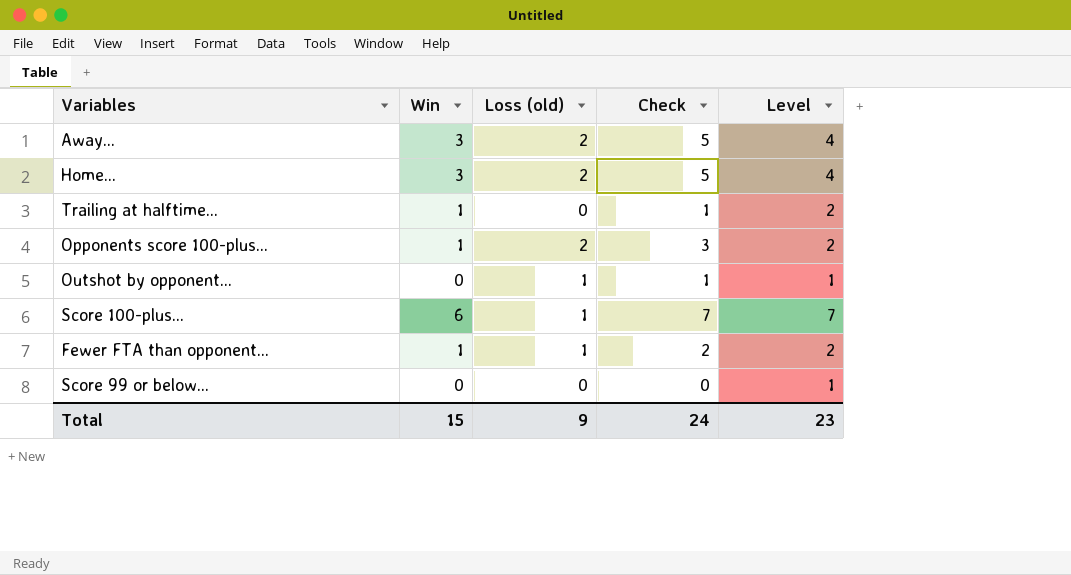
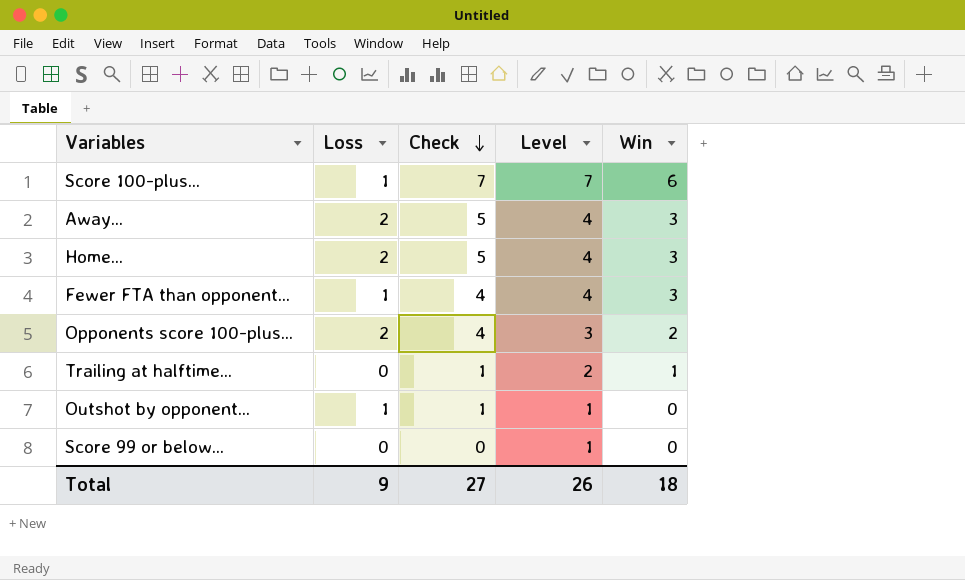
row order: none -> Check descending
column name: Loss (old) -> Loss
column Win | position: 2 -> 5
Fewer FTA than opponent... | Check: 2 -> 4
Fewer FTA than opponent... | Level: 2 -> 4
Fewer FTA than opponent... | Win: 1 -> 3
Opponents score 100-plus... | Check: 3 -> 4
Opponents score 100-plus... | Level: 2 -> 3
Opponents score 100-plus... | Win: 1 -> 2
Total | Check: 24 -> 27
Total | Level: 23 -> 26
Total | Win: 15 -> 18

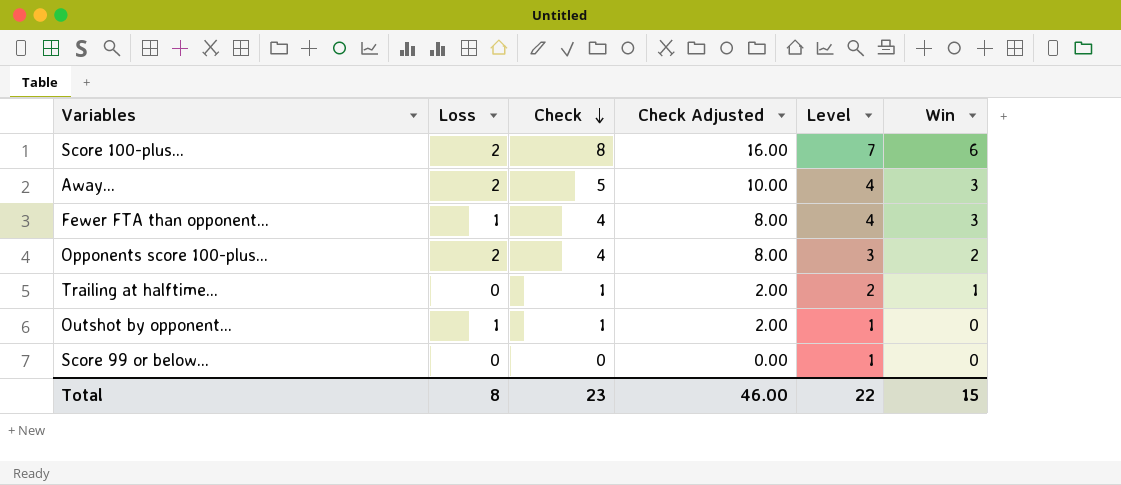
column Check Adjusted | formula: none -> [Check] * 2
row Home...: 2 | 5 | 4 | 3 -> none
Score 100-plus... | Loss: 1 -> 2
Score 100-plus... | Check: 7 -> 8
Total | Loss: 9 -> 8
Total | Check: 27 -> 23
Total | Level: 26 -> 22
Total | Win: 18 -> 15

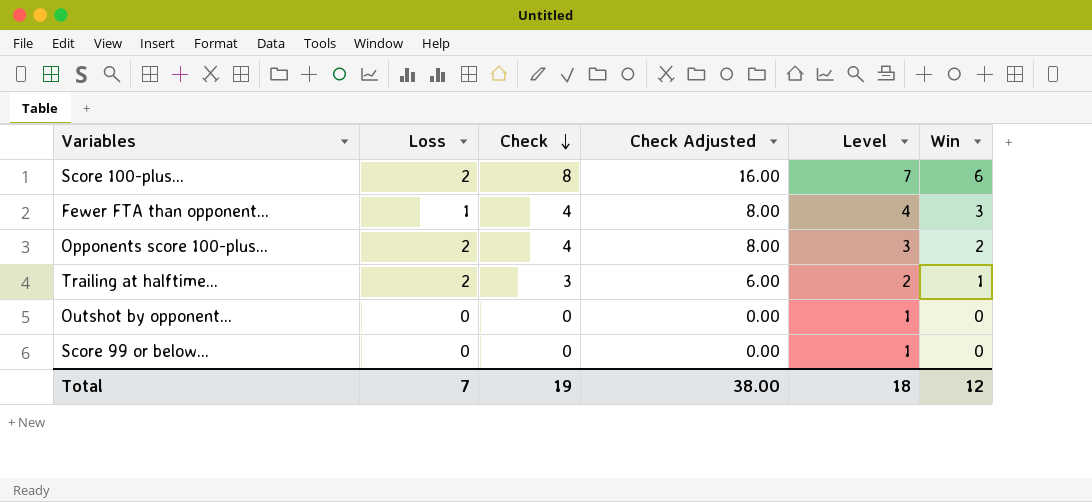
row Away...: 2 | 5 | 10.00 | 4 | 3 -> none
Trailing at halftime... | Loss: 0 -> 2
Trailing at halftime... | Check: 1 -> 3
Trailing at halftime... | Check Adjusted: 2.00 -> 6.00
Outshot by opponent... | Loss: 1 -> 0
Outshot by opponent... | Check: 1 -> 0
Outshot by opponent... | Check Adjusted: 2.00 -> 0.00
Total | Loss: 8 -> 7
Total | Check: 23 -> 19
Total | Check Adjusted: 46.00 -> 38.00
Total | Level: 22 -> 18
Total | Win: 15 -> 12

